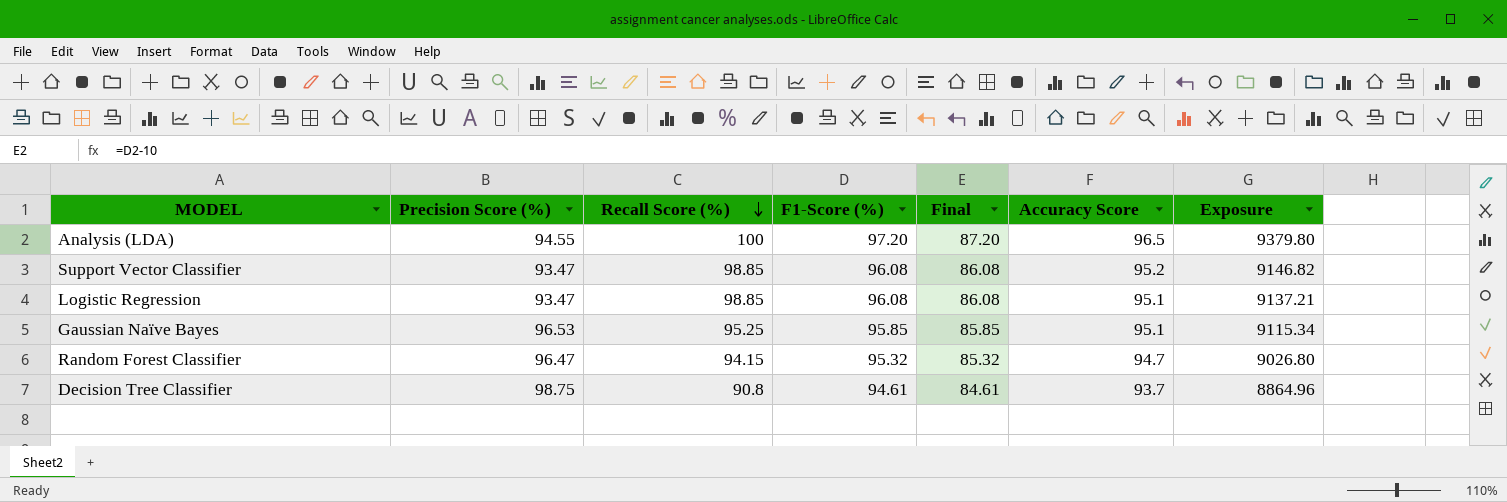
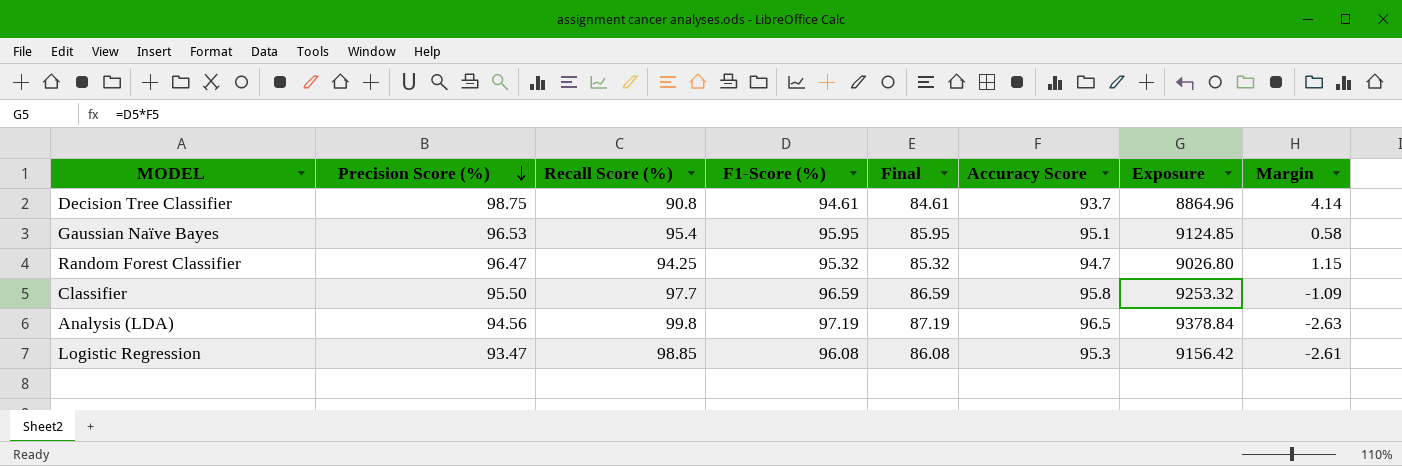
row order: Recall Score (%) descending -> Precision Score (%) descending
column Margin | formula: none -> [Precision Score (%)] - [F1-Score (%)]
row Support Vector Classifier: 93.47 | 98.85 | 96.08 | 86.08 | 95.2 | 9146.82 -> none
Gaussian Naïve Bayes | Recall Score (%): 95.25 -> 95.4
Gaussian Naïve Bayes | F1-Score (%): 95.85 -> 95.95
Gaussian Naïve Bayes | Final: 85.85 -> 85.95
Gaussian Naïve Bayes | Exposure: 9115.34 -> 9124.85
Random Forest Classifier | Recall Score (%): 94.15 -> 94.25
row Classifier: none -> 95.50 | 97.7 | 96.59 | 86.59 | 95.8 | 9253.32 | -1.09
Analysis (LDA) | Precision Score (%): 94.55 -> 94.56
Analysis (LDA) | Recall Score (%): 100 -> 99.8
Analysis (LDA) | F1-Score (%): 97.20 -> 97.19
Analysis (LDA) | Final: 87.20 -> 87.19
Analysis (LDA) | Exposure: 9379.80 -> 9378.84
Logistic Regression | Accuracy Score: 95.1 -> 95.3
Logistic Regression | Exposure: 9137.21 -> 9156.42

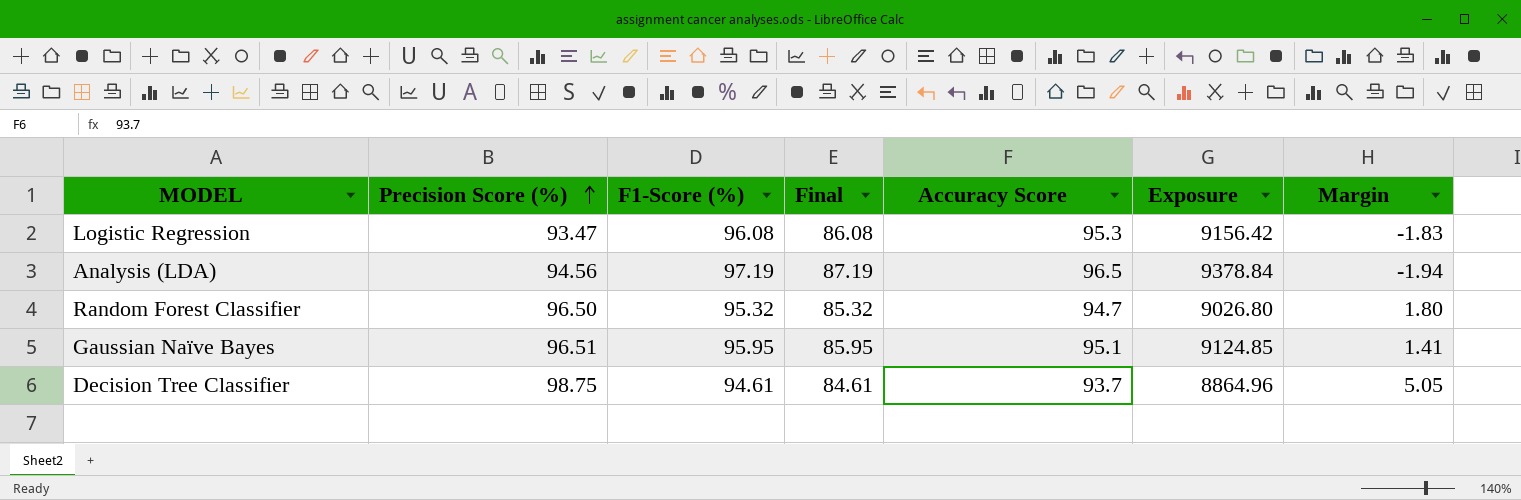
row order: Precision Score (%) descending -> Precision Score (%) ascending
column Recall Score (%) | position: 3 -> none
column Margin | formula: [Precision Score (%)] - [F1-Score (%)] -> [Precision Score (%)] - [Accuracy Score]
row Classifier: 95.50 | 97.7 | 96.59 | 86.59 | 95.8 | 9253.32 | -1.09 -> none
Random Forest Classifier | Precision Score (%): 96.47 -> 96.50
Gaussian Naïve Bayes | Precision Score (%): 96.53 -> 96.51

